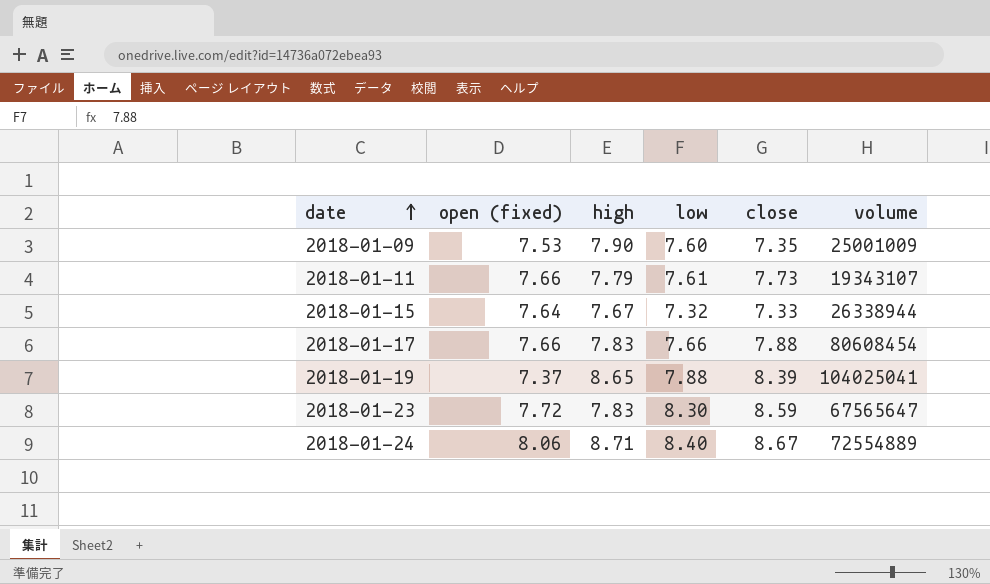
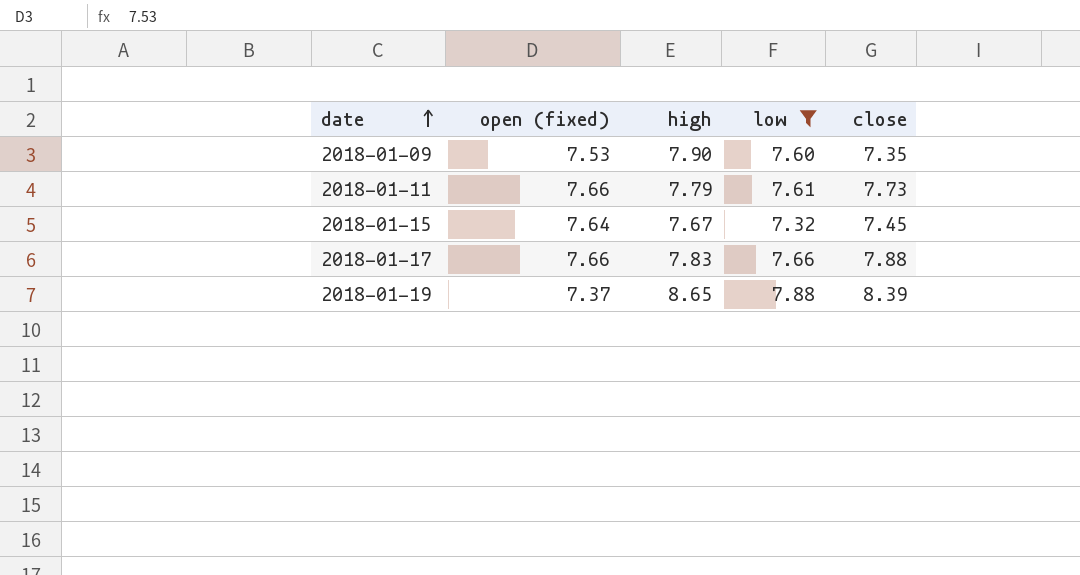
filter: none -> low <= 7.88
column volume | position: 6 -> none
2018-01-15 | close: 7.33 -> 7.45

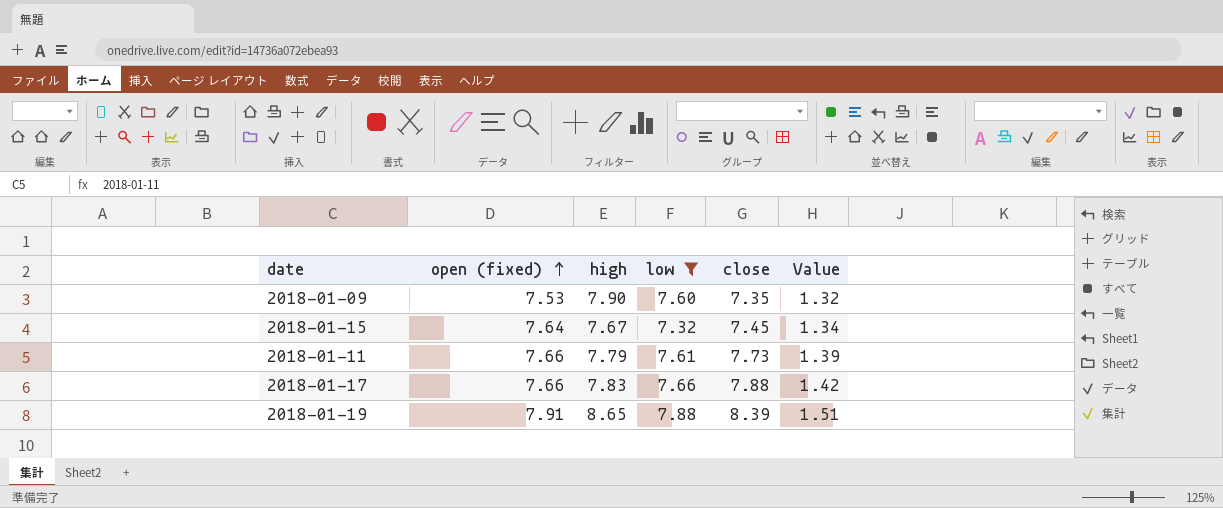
row order: date ascending -> open (fixed) ascending
column Value | formula: none -> [close] * 0.18
2018-01-19 | open (fixed): 7.37 -> 7.91

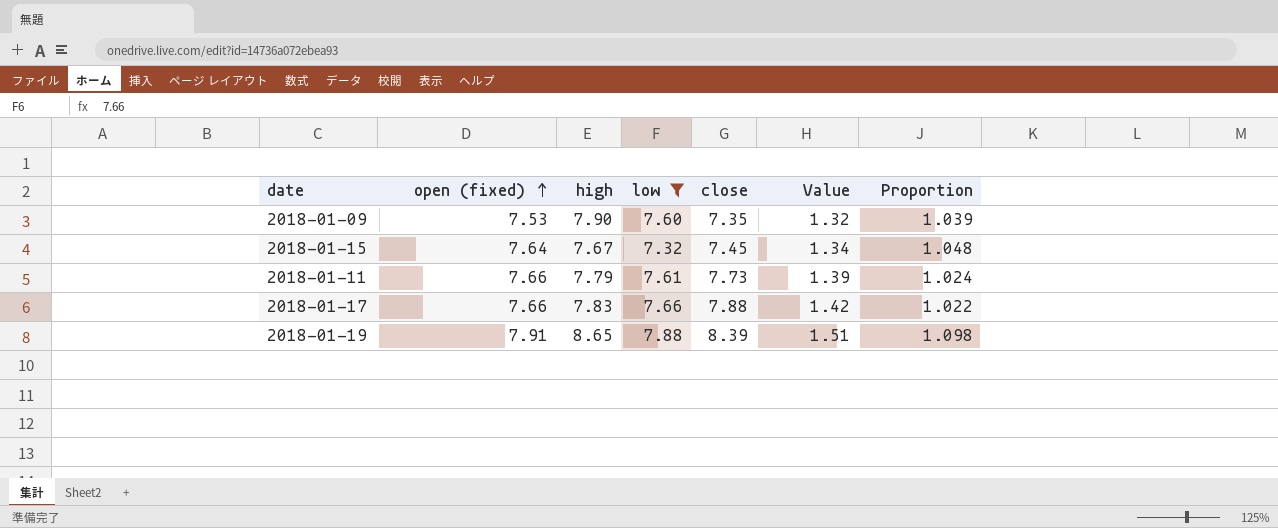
column Proportion | formula: none -> [high] / [low]

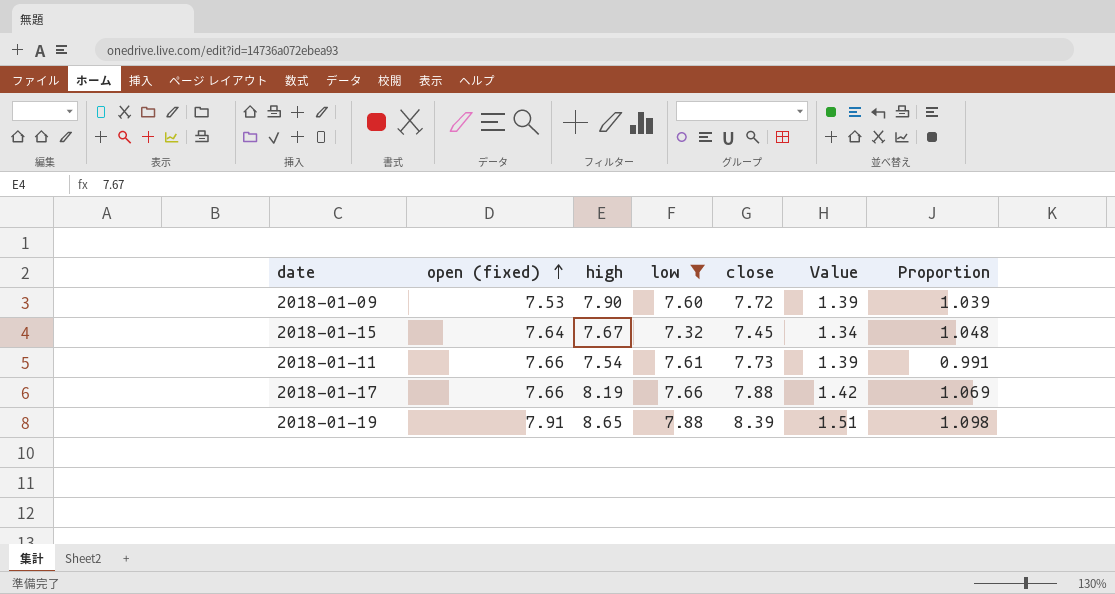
2018-01-09 | close: 7.35 -> 7.72
2018-01-09 | Value: 1.32 -> 1.39
2018-01-11 | high: 7.79 -> 7.54
2018-01-11 | Proportion: 1.024 -> 0.991
2018-01-17 | high: 7.83 -> 8.19
2018-01-17 | Proportion: 1.022 -> 1.069

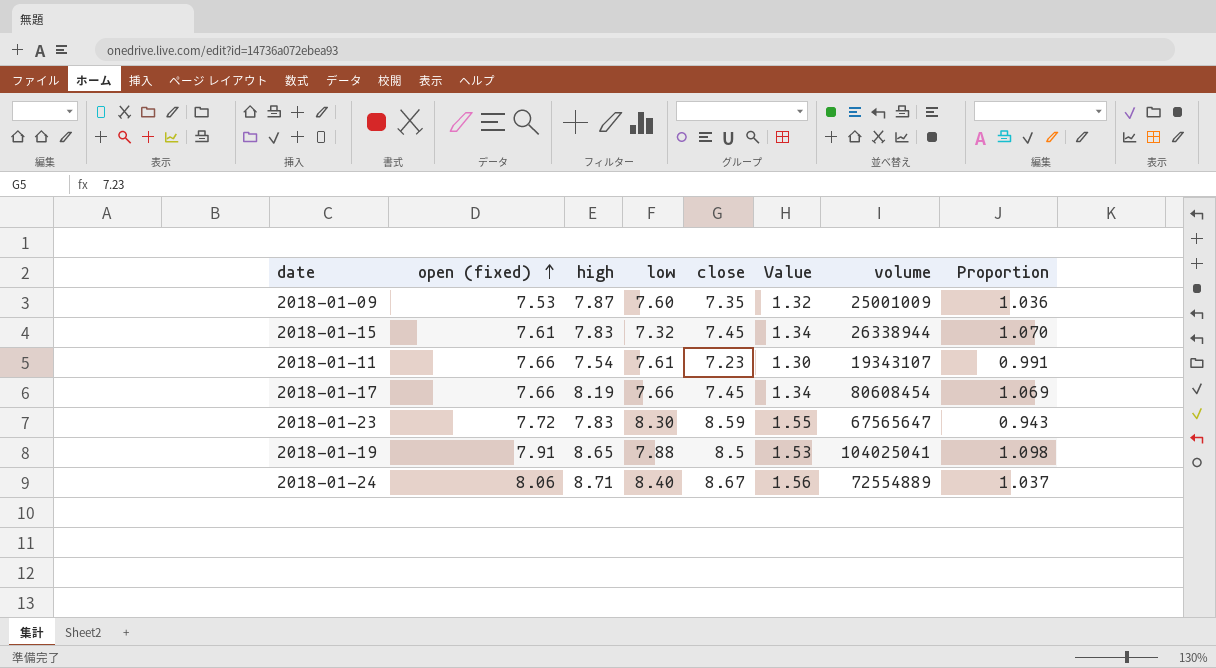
filter: low <= 7.88 -> none
column volume | position: none -> 7
2018-01-09 | high: 7.90 -> 7.87
2018-01-09 | close: 7.72 -> 7.35
2018-01-09 | Value: 1.39 -> 1.32
2018-01-09 | Proportion: 1.039 -> 1.036
2018-01-15 | open (fixed): 7.64 -> 7.61
2018-01-15 | high: 7.67 -> 7.83
2018-01-15 | Proportion: 1.048 -> 1.070
2018-01-11 | close: 7.73 -> 7.23
2018-01-11 | Value: 1.39 -> 1.30
2018-01-17 | close: 7.88 -> 7.45
2018-01-17 | Value: 1.42 -> 1.34
2018-01-19 | close: 8.39 -> 8.5
2018-01-19 | Value: 1.51 -> 1.53

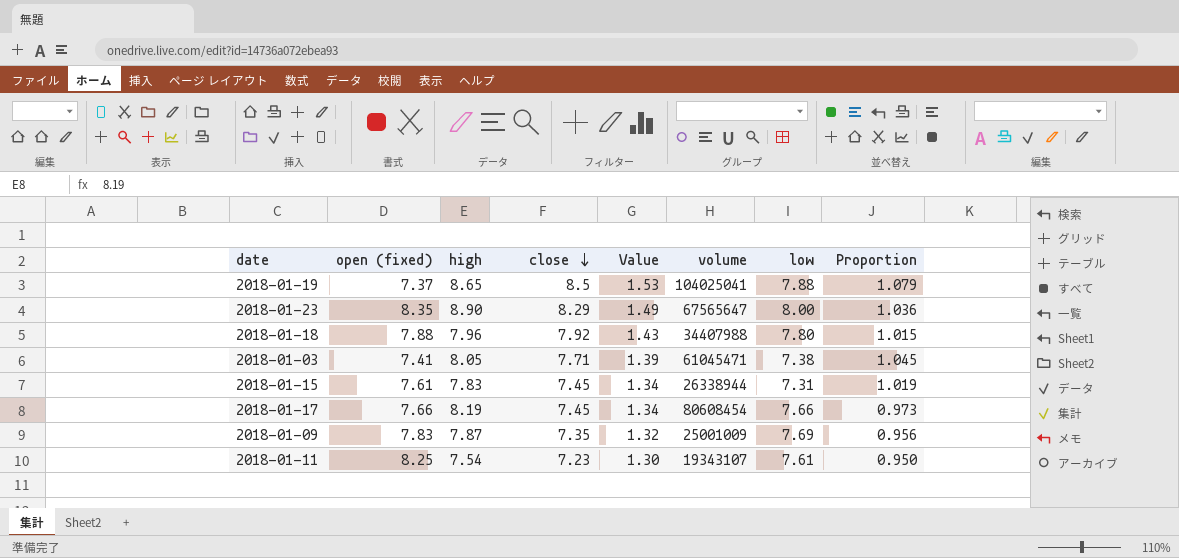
row order: open (fixed) ascending -> close descending
column low | position: 4 -> 7
column Proportion | formula: [high] / [low] -> [close] / [low]
row 2018-01-24: 8.06 | 8.71 | 8.40 | 8.67 | 1.56 | 72554889 | 1.037 -> none
2018-01-19 | open (fixed): 7.91 -> 7.37
2018-01-23 | open (fixed): 7.72 -> 8.35
2018-01-23 | high: 7.83 -> 8.90
2018-01-23 | close: 8.59 -> 8.29
2018-01-23 | Value: 1.55 -> 1.49
2018-01-23 | low: 8.30 -> 8.00
row 2018-01-18: none -> 7.88 | 7.96 | 7.92 | 1.43 | 34407988 | 7.80 | 1.015
row 2018-01-03: none -> 7.41 | 8.05 | 7.71 | 1.39 | 61045471 | 7.38 | 1.045
2018-01-15 | low: 7.32 -> 7.31
2018-01-09 | open (fixed): 7.53 -> 7.83
2018-01-09 | low: 7.60 -> 7.69
2018-01-11 | open (fixed): 7.66 -> 8.25

